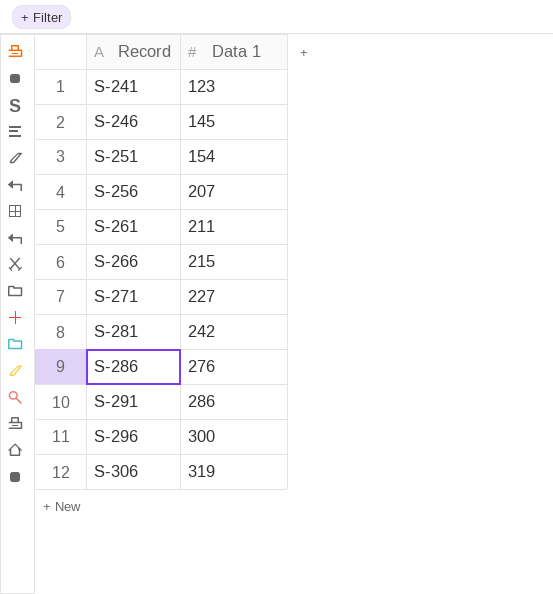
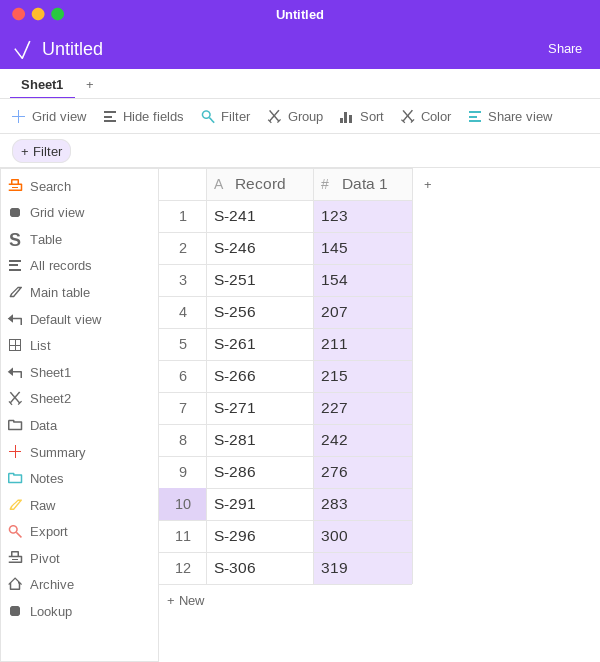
S-291 | Data 1: 286 -> 283

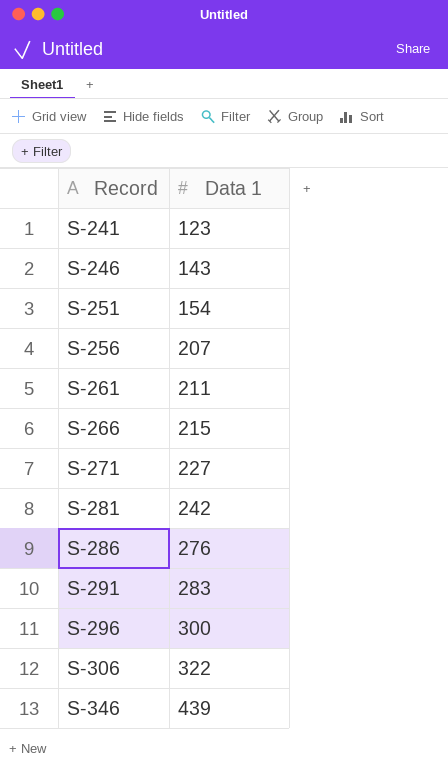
S-246 | Data 1: 145 -> 143
S-306 | Data 1: 319 -> 322
row S-346: none -> 439

